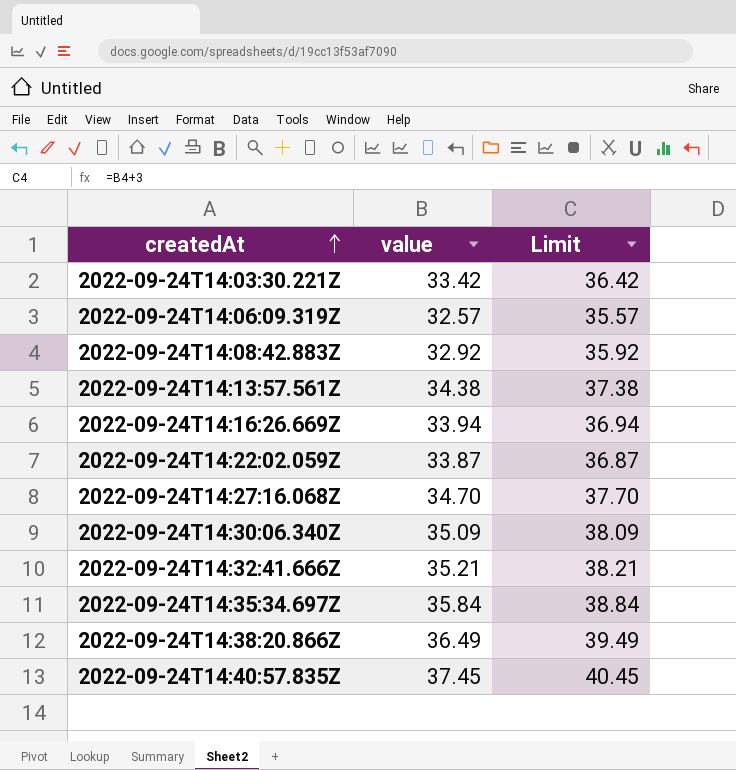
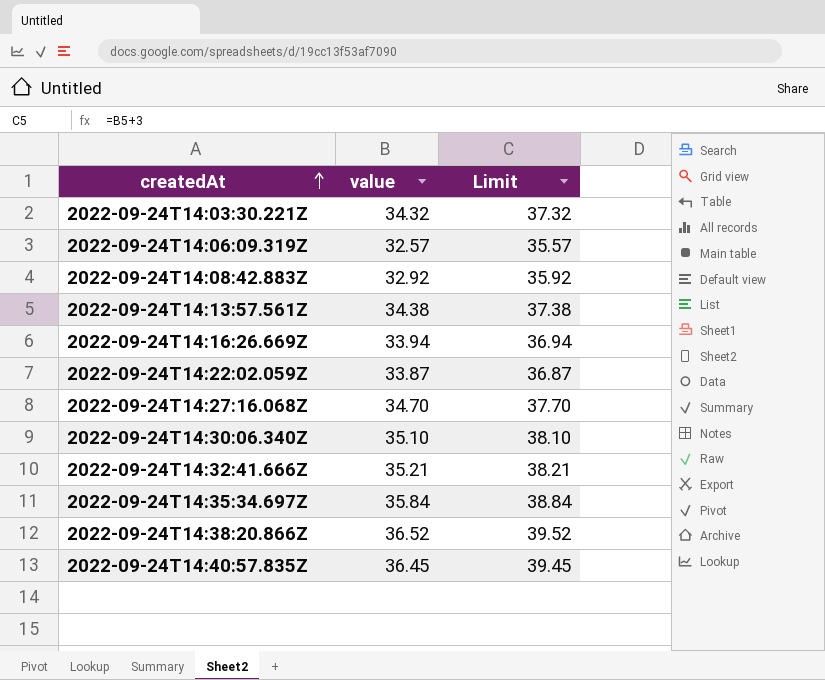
2022-09-24T14:03:30.221Z | value: 33.42 -> 34.32
2022-09-24T14:03:30.221Z | Limit: 36.42 -> 37.32
2022-09-24T14:30:06.340Z | value: 35.09 -> 35.10
2022-09-24T14:30:06.340Z | Limit: 38.09 -> 38.10
2022-09-24T14:38:20.866Z | value: 36.49 -> 36.52
2022-09-24T14:38:20.866Z | Limit: 39.49 -> 39.52
2022-09-24T14:40:57.835Z | value: 37.45 -> 36.45
2022-09-24T14:40:57.835Z | Limit: 40.45 -> 39.45

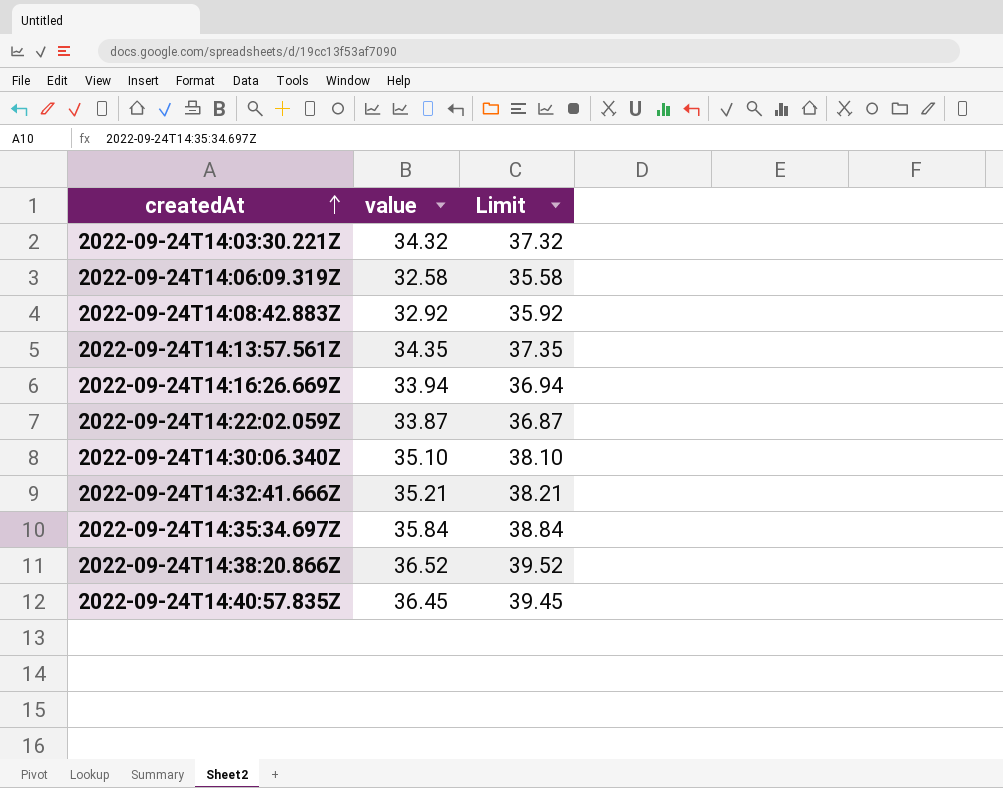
row 2022-09-24T14:27:16.068Z: 34.70 | 37.70 -> none
2022-09-24T14:06:09.319Z | value: 32.57 -> 32.58
2022-09-24T14:06:09.319Z | Limit: 35.57 -> 35.58
2022-09-24T14:13:57.561Z | value: 34.38 -> 34.35
2022-09-24T14:13:57.561Z | Limit: 37.38 -> 37.35

